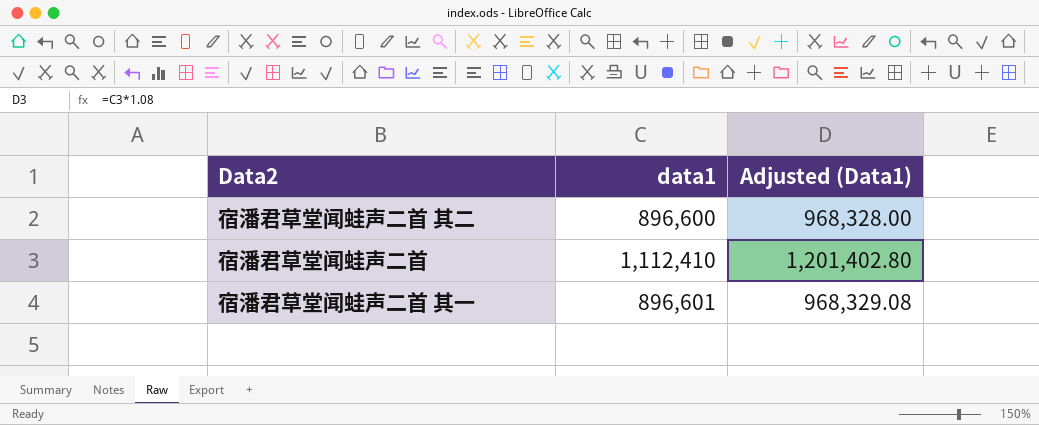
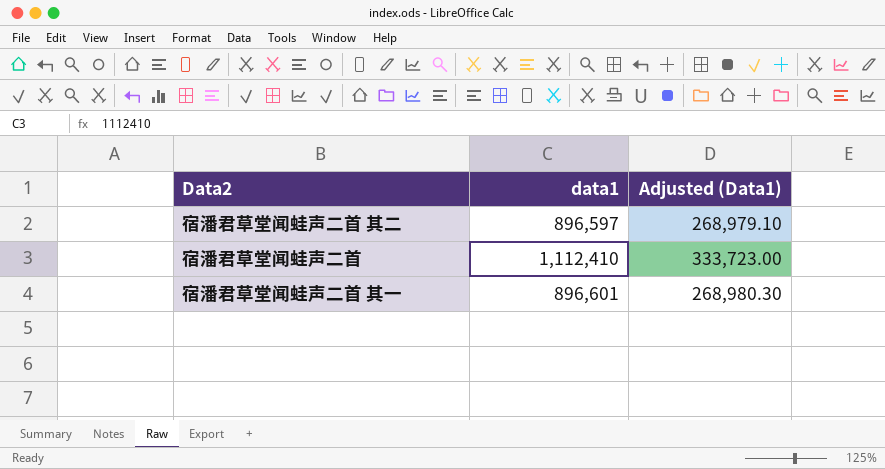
column Adjusted (Data1) | formula: [data1] * 1.08 -> [data1] * 0.3
宿潘君草堂闻蛙声二首 其二 | data1: 896,600 -> 896,597

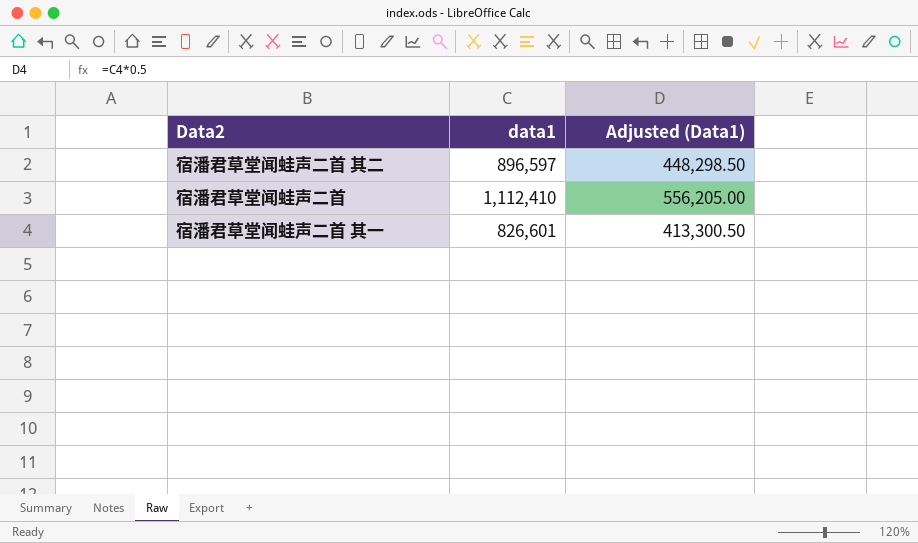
column Adjusted (Data1) | formula: [data1] * 0.3 -> [data1] * 0.5
宿潘君草堂闻蛙声二首 其一 | data1: 896,601 -> 826,601

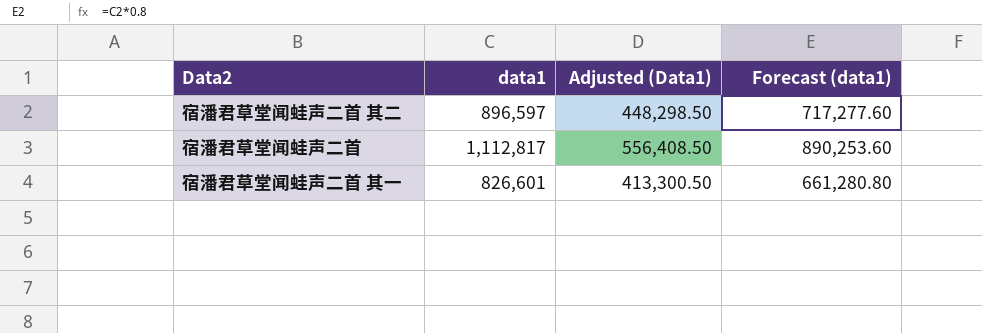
column Forecast (data1) | formula: none -> [data1] * 0.8
宿潘君草堂闻蛙声二首 | data1: 1,112,410 -> 1,112,817
宿潘君草堂闻蛙声二首 | Adjusted (Data1): 556,205.00 -> 556,408.50

